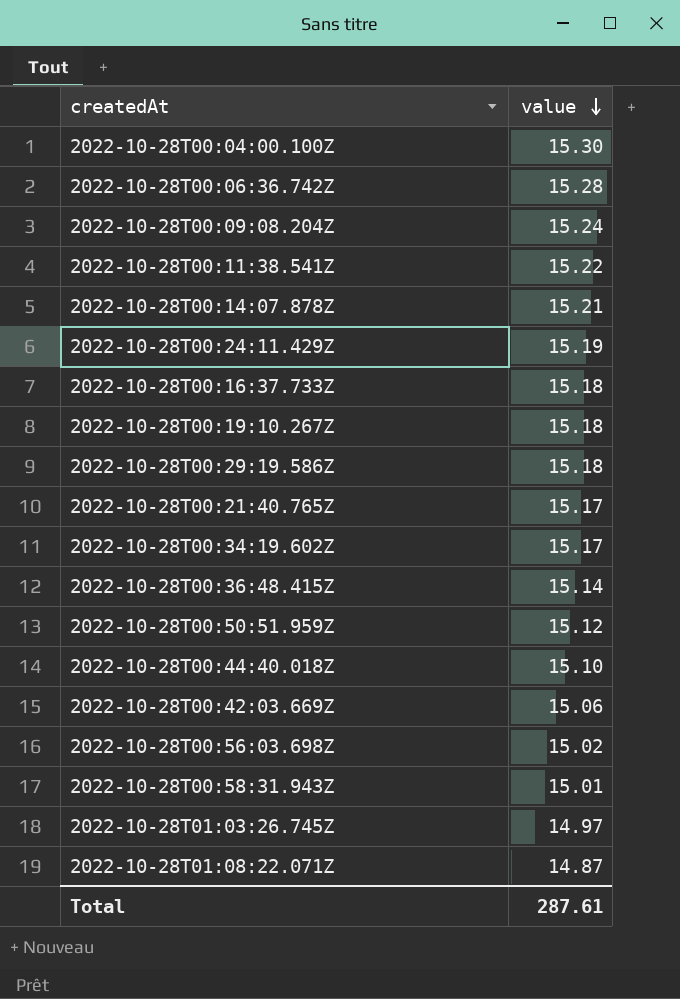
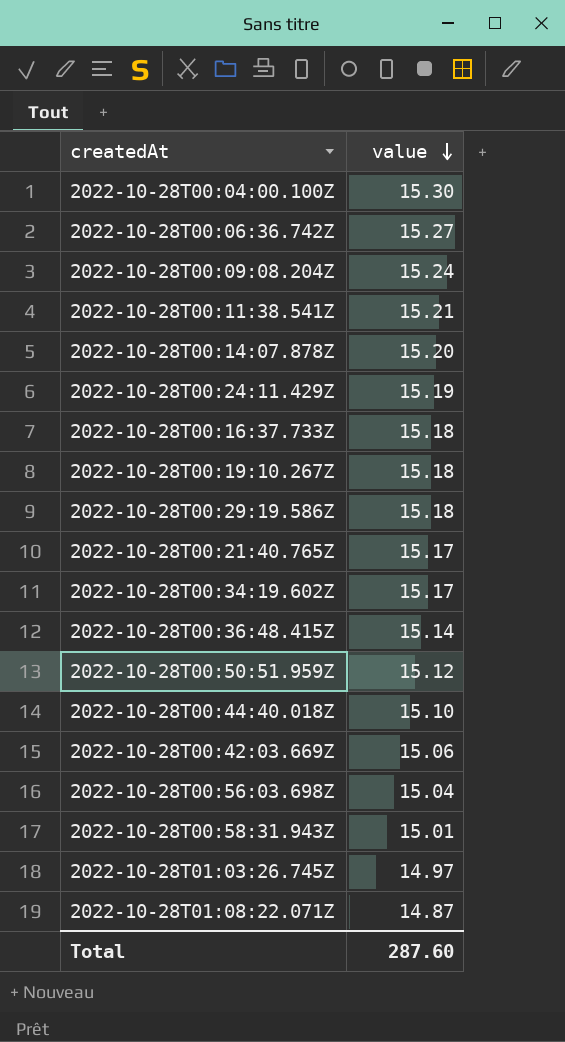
2022-10-28T00:06:36.742Z | value: 15.28 -> 15.27
2022-10-28T00:11:38.541Z | value: 15.22 -> 15.21
2022-10-28T00:14:07.878Z | value: 15.21 -> 15.20
2022-10-28T00:56:03.698Z | value: 15.02 -> 15.04
Total | value: 287.61 -> 287.60

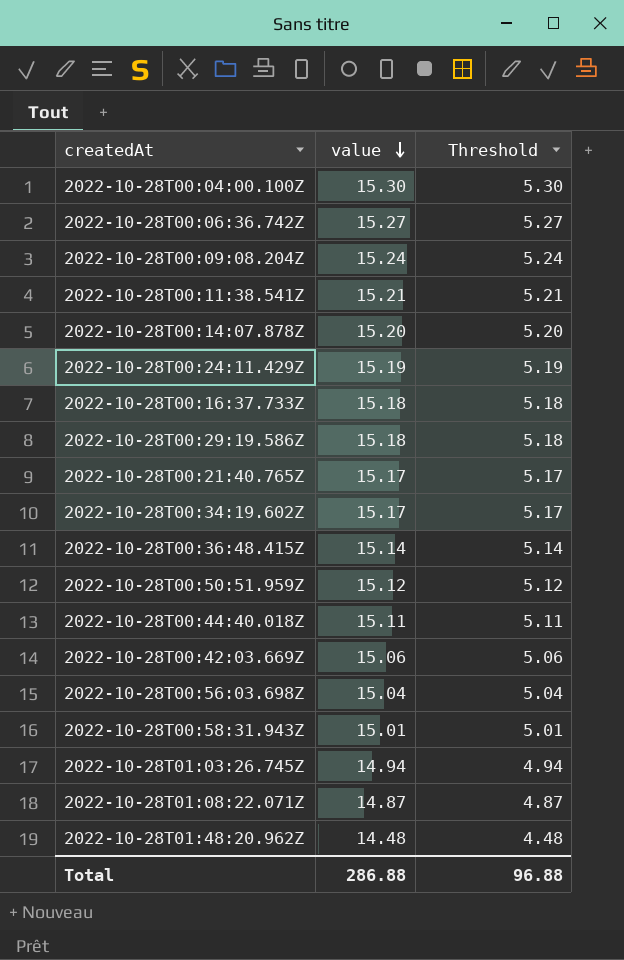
column Threshold | formula: none -> [value] - 10
row 2022-10-28T00:19:10.267Z: 15.18 -> none
2022-10-28T00:44:40.018Z | value: 15.10 -> 15.11
2022-10-28T01:03:26.745Z | value: 14.97 -> 14.94
row 2022-10-28T01:48:20.962Z: none -> 14.48 | 4.48
Total | value: 287.60 -> 286.88

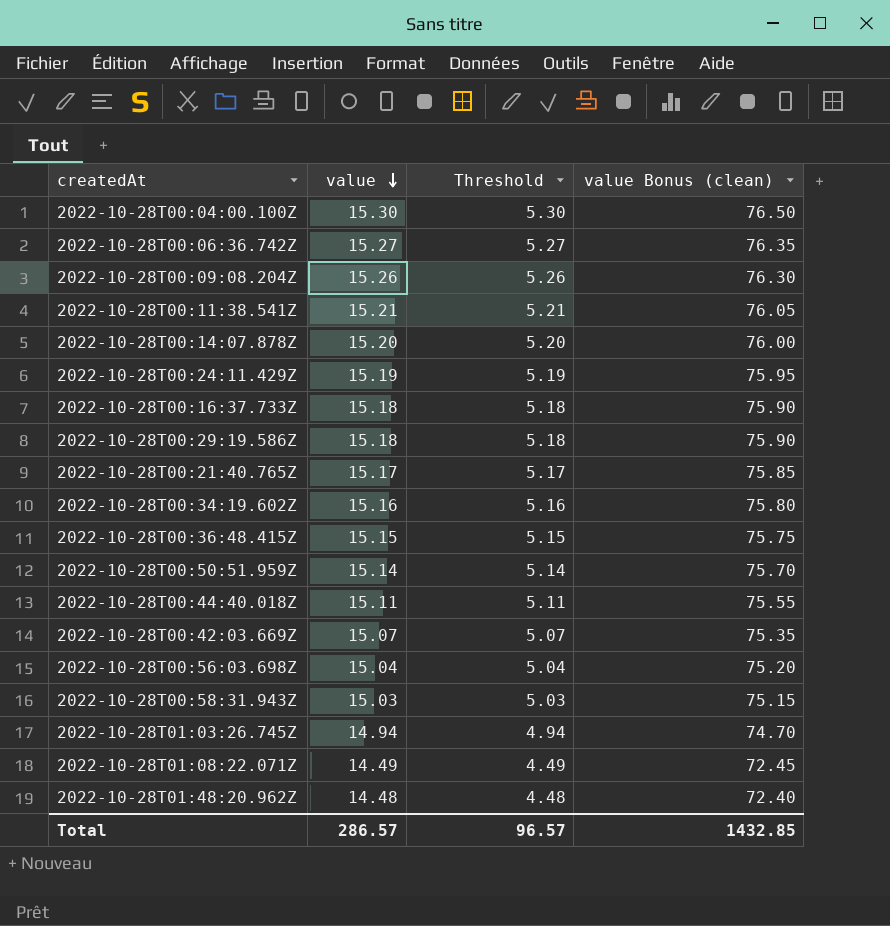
column value Bonus (clean) | formula: none -> [value] * 5
2022-10-28T00:09:08.204Z | value: 15.24 -> 15.26
2022-10-28T00:09:08.204Z | Threshold: 5.24 -> 5.26
2022-10-28T00:34:19.602Z | value: 15.17 -> 15.16
2022-10-28T00:34:19.602Z | Threshold: 5.17 -> 5.16
2022-10-28T00:36:48.415Z | value: 15.14 -> 15.15
2022-10-28T00:36:48.415Z | Threshold: 5.14 -> 5.15
2022-10-28T00:50:51.959Z | value: 15.12 -> 15.14
2022-10-28T00:50:51.959Z | Threshold: 5.12 -> 5.14
2022-10-28T00:42:03.669Z | value: 15.06 -> 15.07
2022-10-28T00:42:03.669Z | Threshold: 5.06 -> 5.07
2022-10-28T00:58:31.943Z | value: 15.01 -> 15.03
2022-10-28T00:58:31.943Z | Threshold: 5.01 -> 5.03
2022-10-28T01:08:22.071Z | value: 14.87 -> 14.49
2022-10-28T01:08:22.071Z | Threshold: 4.87 -> 4.49
Total | value: 286.88 -> 286.57
Total | Threshold: 96.88 -> 96.57

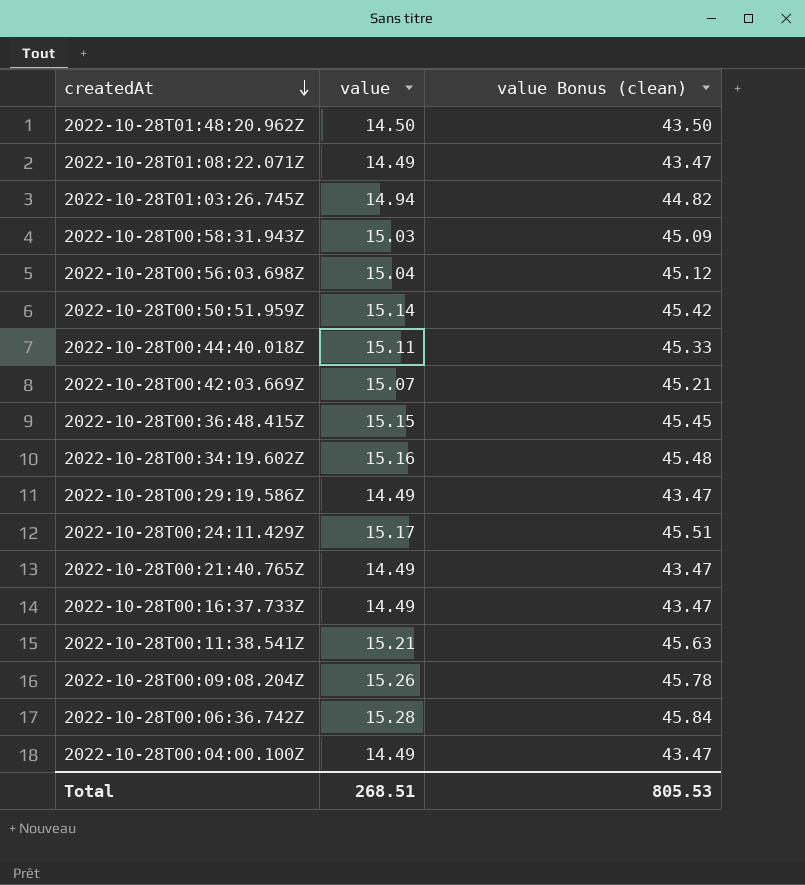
row order: value descending -> createdAt descending
column Threshold | formula: [value] - 10 -> none
column value Bonus (clean) | formula: [value] * 5 -> [value] * 3
row 2022-10-28T00:14:07.878Z: 15.20 | 5.20 | 76.00 -> none
2022-10-28T01:48:20.962Z | value: 14.48 -> 14.50
2022-10-28T00:29:19.586Z | value: 15.18 -> 14.49
2022-10-28T00:24:11.429Z | value: 15.19 -> 15.17
2022-10-28T00:21:40.765Z | value: 15.17 -> 14.49
2022-10-28T00:16:37.733Z | value: 15.18 -> 14.49
2022-10-28T00:06:36.742Z | value: 15.27 -> 15.28
2022-10-28T00:04:00.100Z | value: 15.30 -> 14.49
Total | value: 286.57 -> 268.51
Total | value Bonus (clean): 1432.85 -> 805.53

